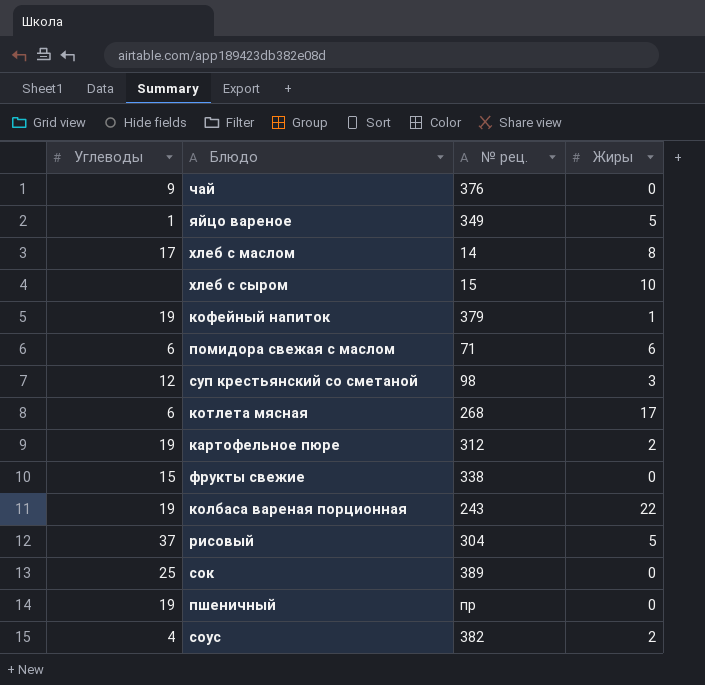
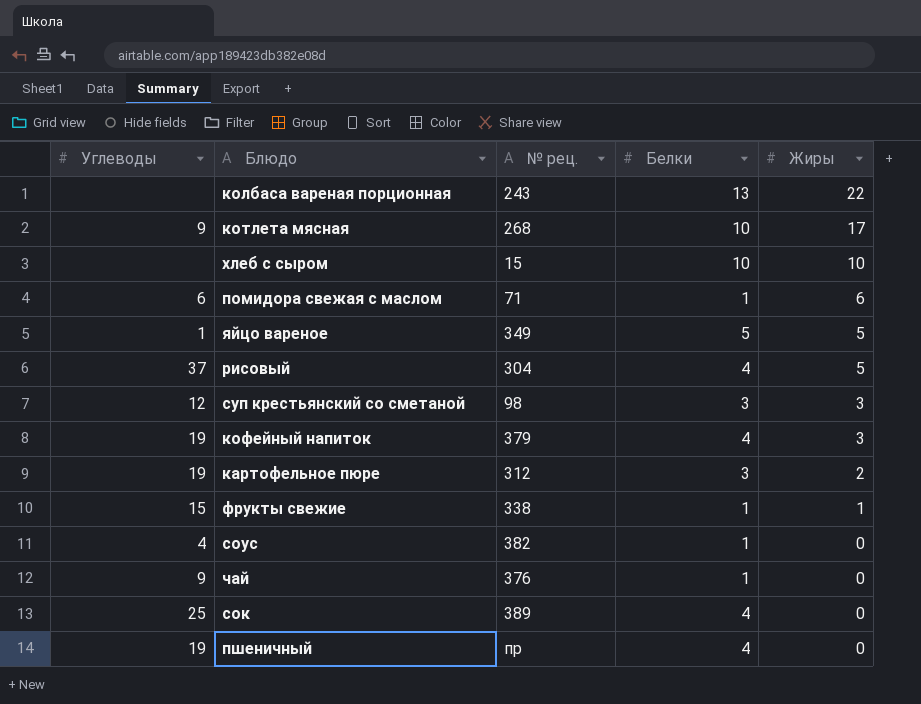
row order: none -> Жиры descending
column Белки | position: none -> 4
row хлеб с маслом: 17 | 14 | 8 -> none
колбаса вареная порционная | Углеводы: 19 -> none
котлета мясная | Углеводы: 6 -> 9
кофейный напиток | Жиры: 1 -> 3
фрукты свежие | Жиры: 0 -> 1
соус | Жиры: 2 -> 0

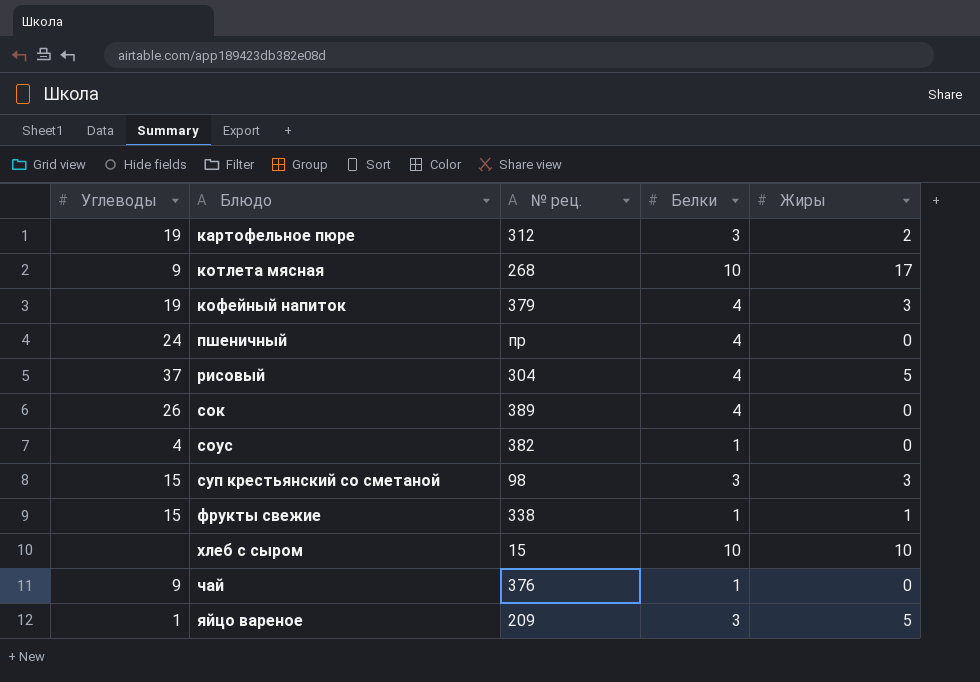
row order: Жиры descending -> Блюдо ascending
row колбаса вареная порционная: none | 243 | 13 | 22 -> none
row помидора свежая с маслом: 6 | 71 | 1 | 6 -> none
пшеничный | Углеводы: 19 -> 24
сок | Углеводы: 25 -> 26
суп крестьянский со сметаной | Углеводы: 12 -> 15
яйцо вареное | № рец.: 349 -> 209
яйцо вареное | Белки: 5 -> 3

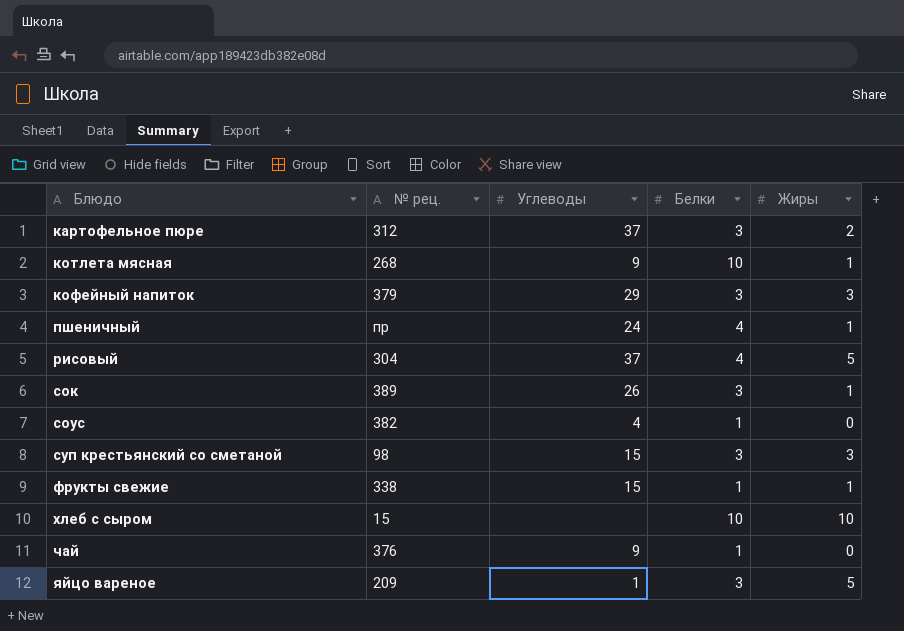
column Углеводы | position: 1 -> 3
картофельное пюре | Углеводы: 19 -> 37
котлета мясная | Жиры: 17 -> 1
кофейный напиток | Углеводы: 19 -> 29
кофейный напиток | Белки: 4 -> 3
пшеничный | Жиры: 0 -> 1
сок | Белки: 4 -> 3
сок | Жиры: 0 -> 1

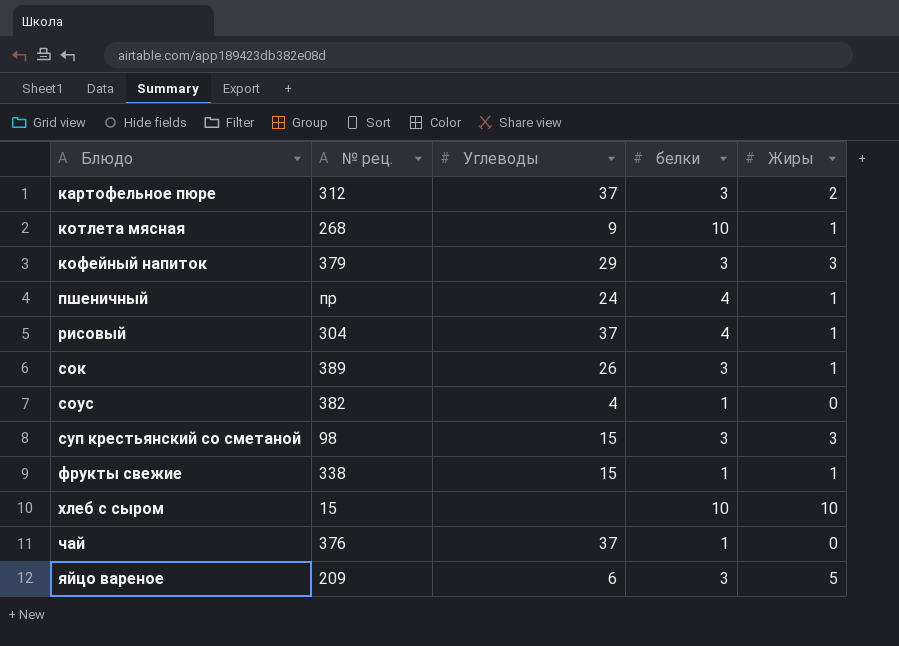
column name: Белки -> белки
рисовый | Жиры: 5 -> 1
чай | Углеводы: 9 -> 37
яйцо вареное | Углеводы: 1 -> 6

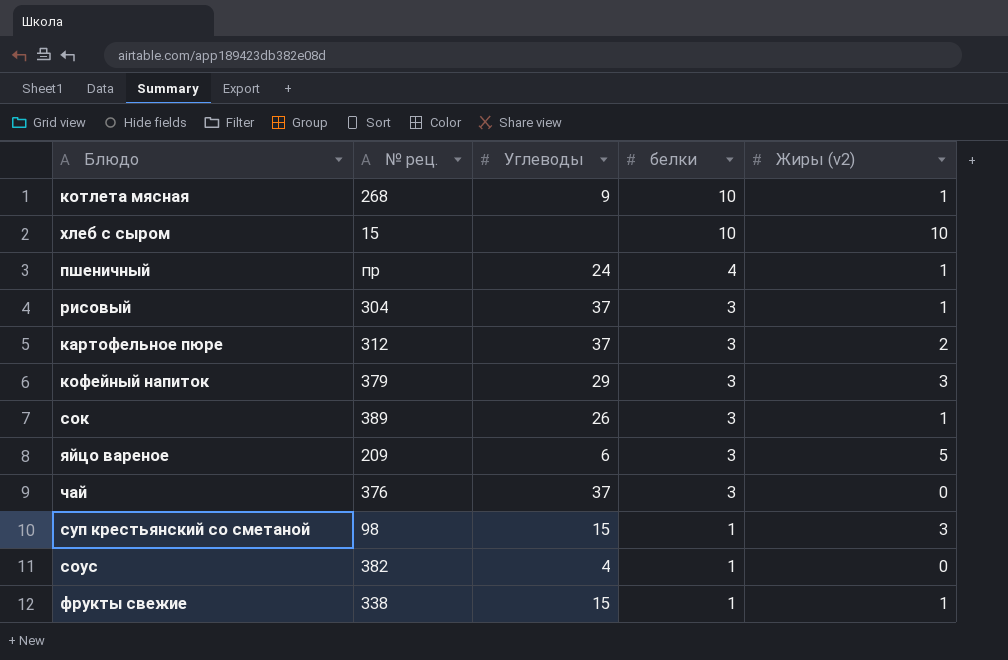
row order: Блюдо ascending -> белки descending
column name: Жиры -> Жиры (v2)
рисовый | белки: 4 -> 3
чай | белки: 1 -> 3
суп крестьянский со сметаной | белки: 3 -> 1

